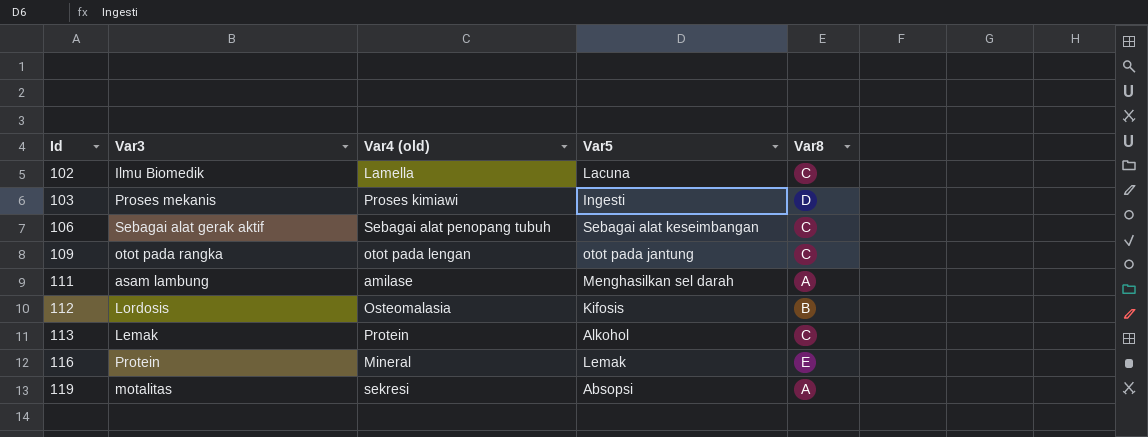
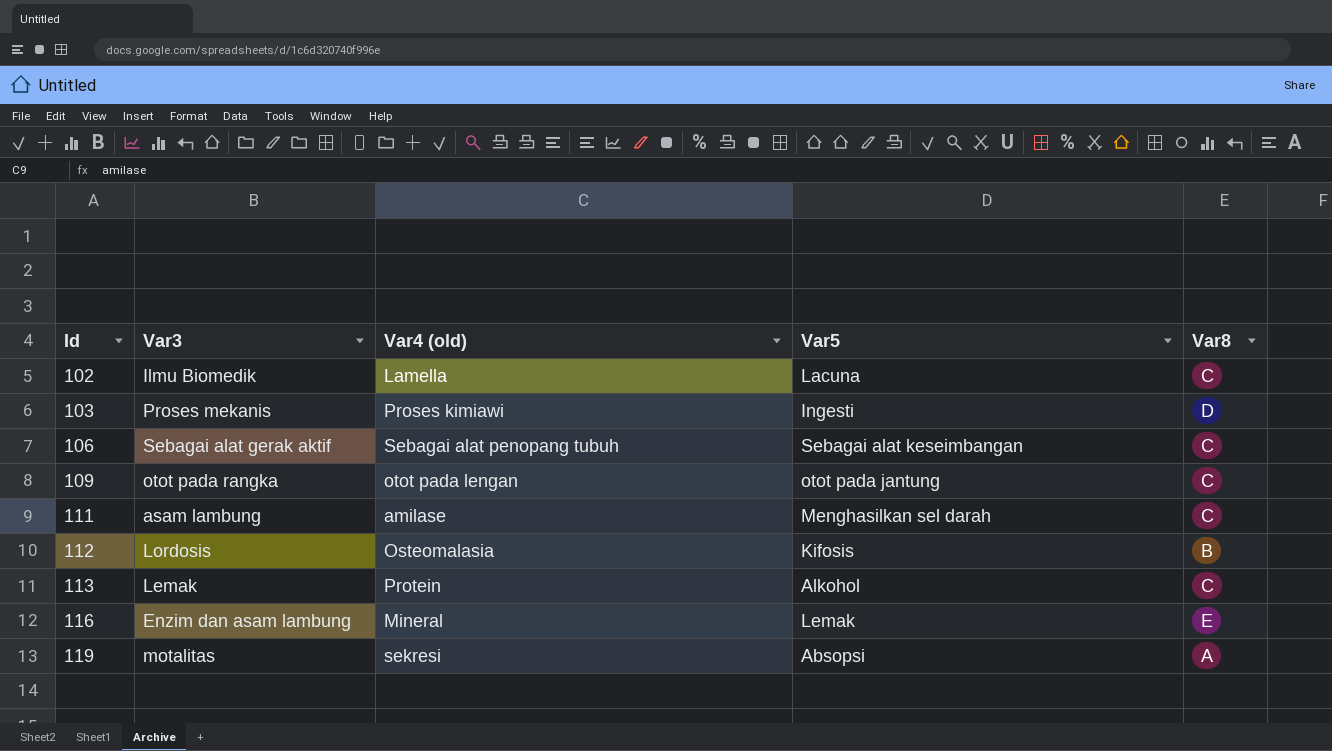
111 | Var8: A -> C
116 | Var3: Protein -> Enzim dan asam lambung

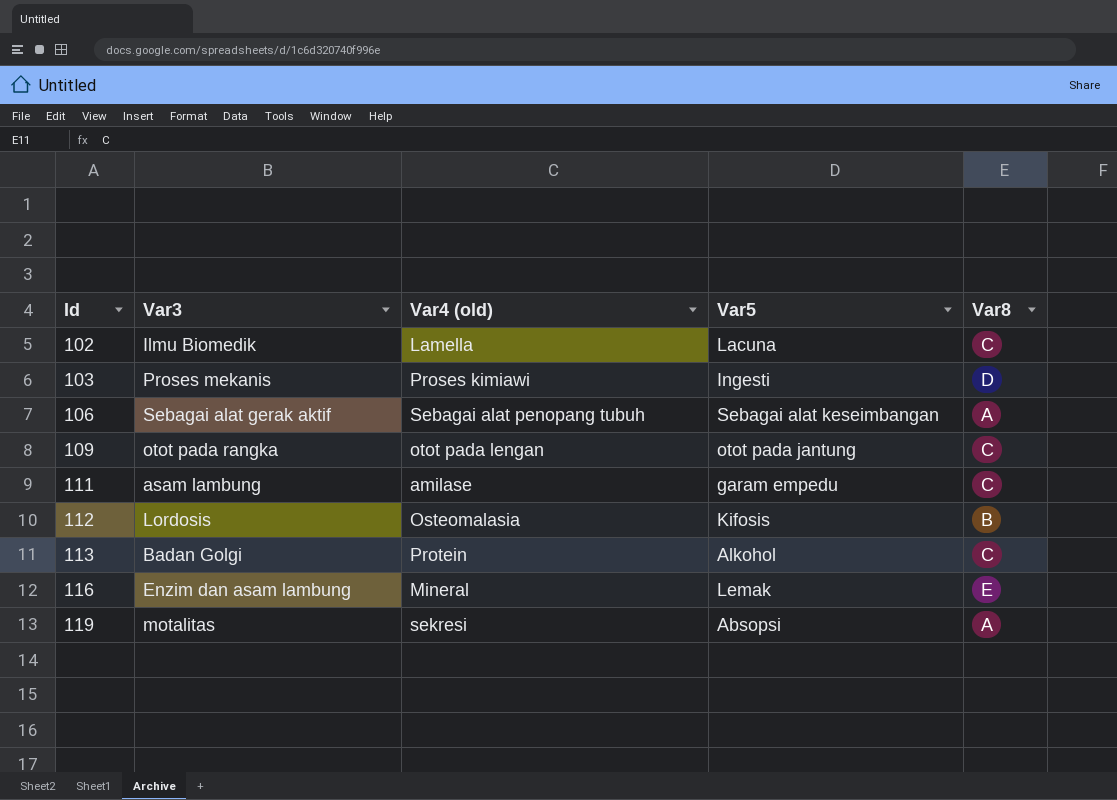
106 | Var8: C -> A
111 | Var5: Menghasilkan sel darah -> garam empedu
113 | Var3: Lemak -> Badan Golgi

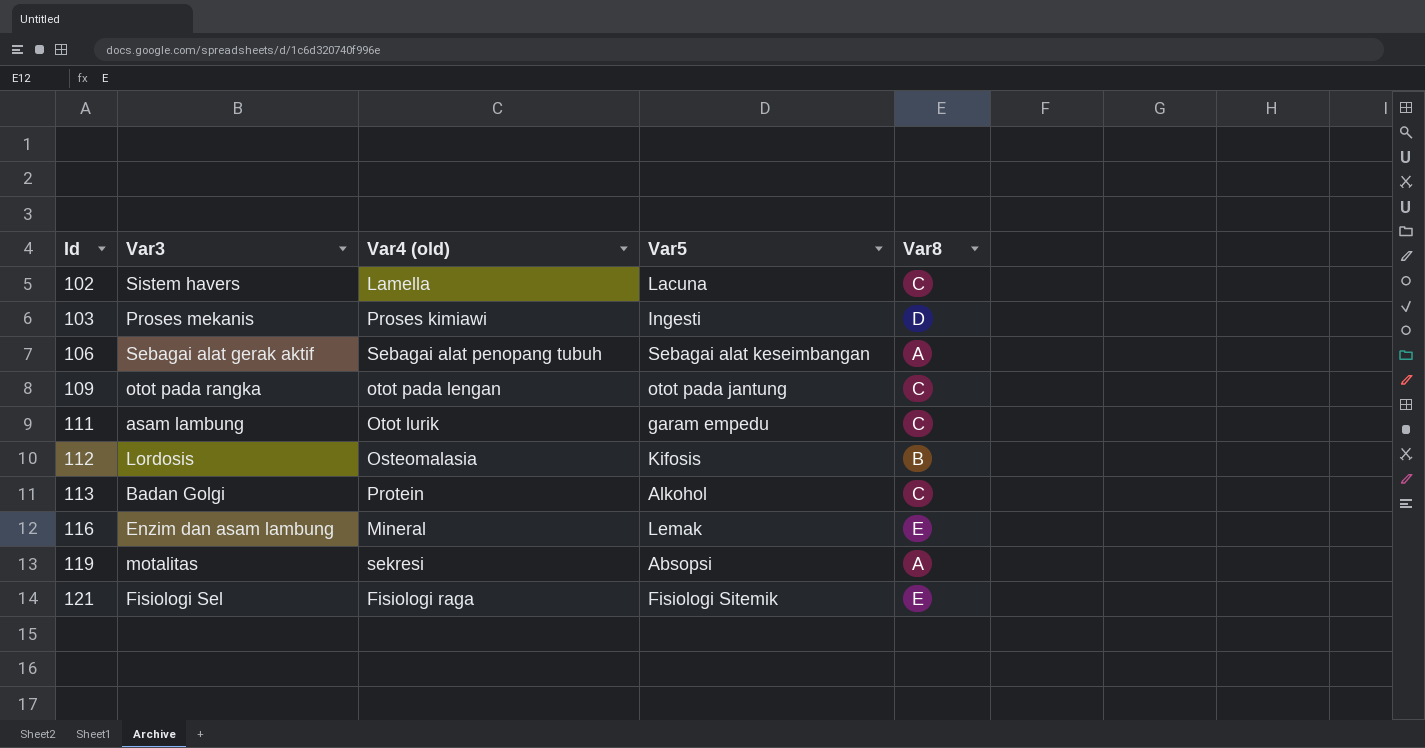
102 | Var3: Ilmu Biomedik -> Sistem havers
111 | Var4 (old): amilase -> Otot lurik
row 121: none -> Fisiologi Sel | Fisiologi raga | Fisiologi Sitemik | E

